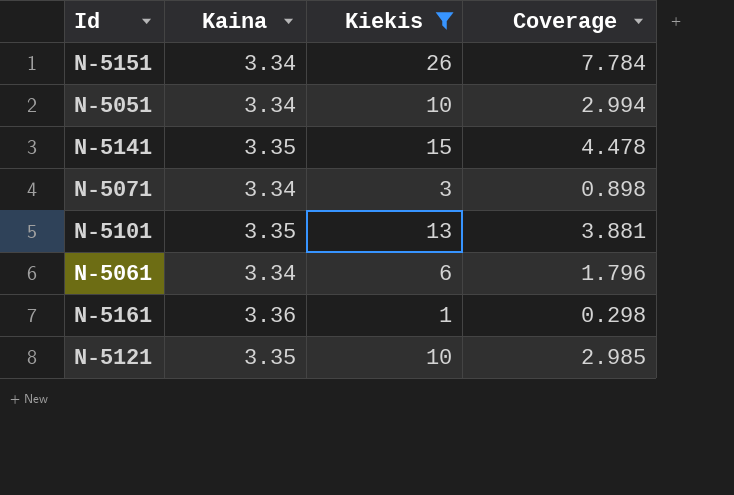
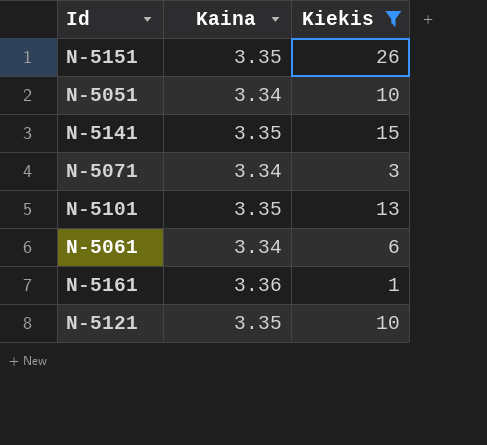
column Coverage | formula: [Kiekis] / [Kaina] -> none
N-5151 | Kaina: 3.34 -> 3.35

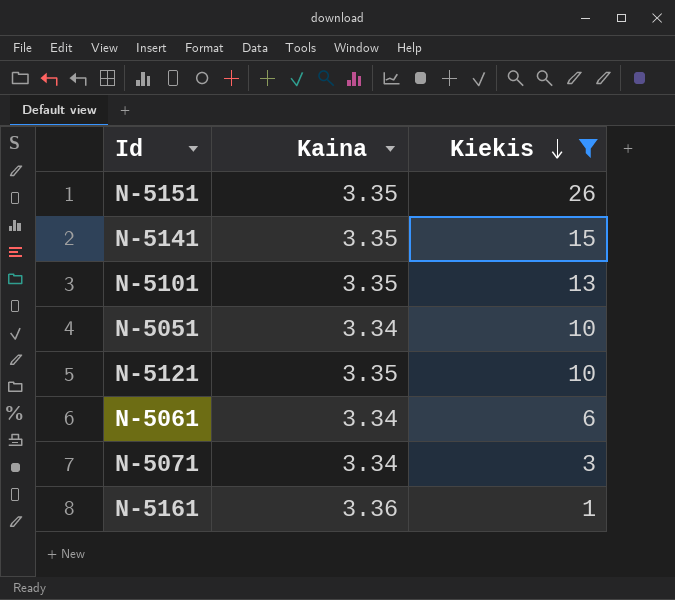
row order: none -> Kiekis descending

